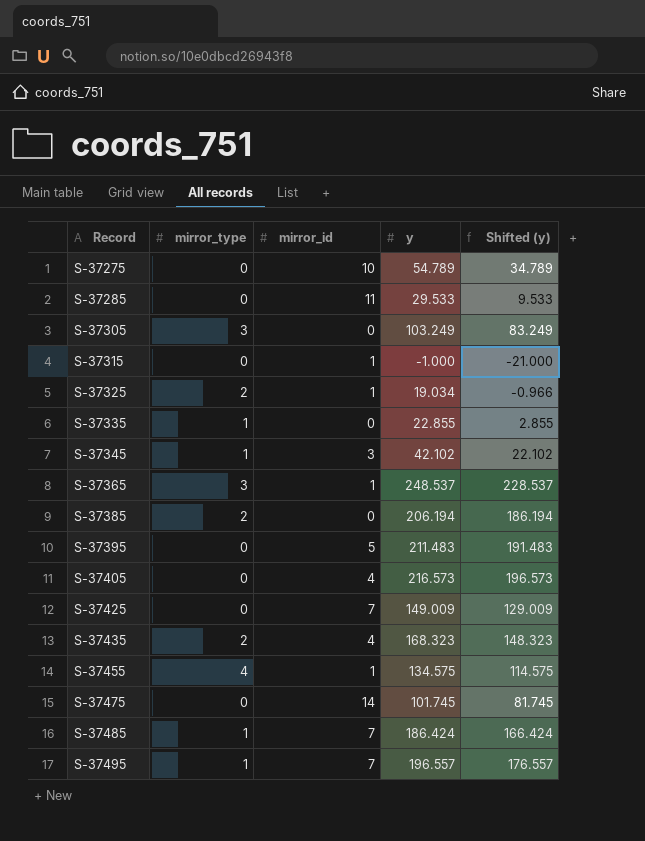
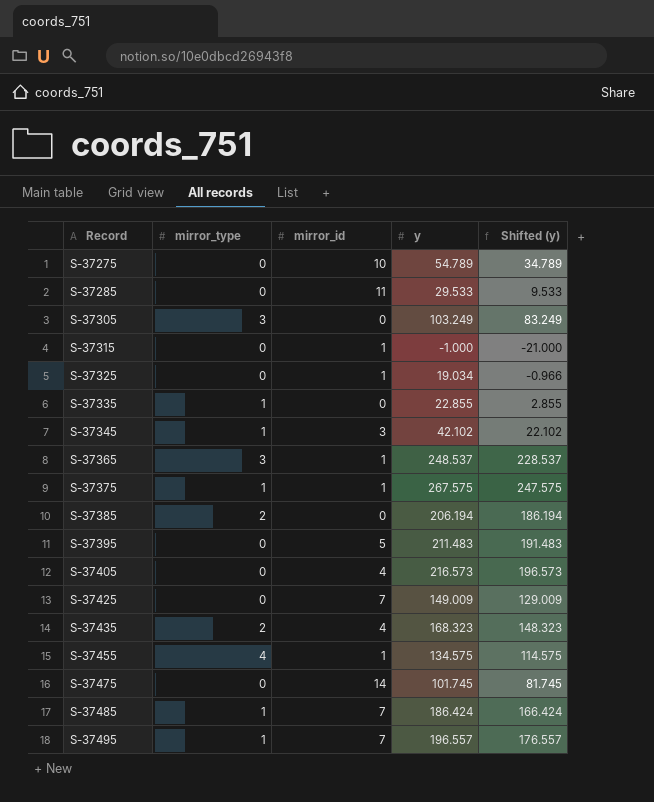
S-37325 | mirror_type: 2 -> 0
row S-37375: none -> 1 | 1 | 267.575 | 247.575

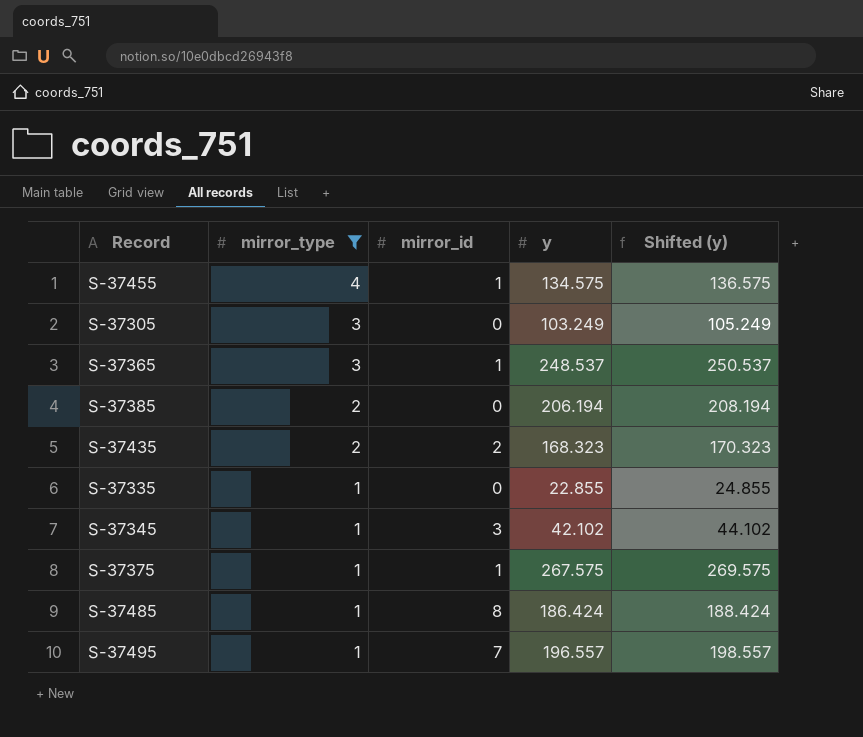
filter: none -> mirror_type != 0
row order: Record ascending -> mirror_type descending
column Shifted (y) | formula: [y] - 20 -> [y] + 2
S-37435 | mirror_id: 4 -> 2
S-37485 | mirror_id: 7 -> 8

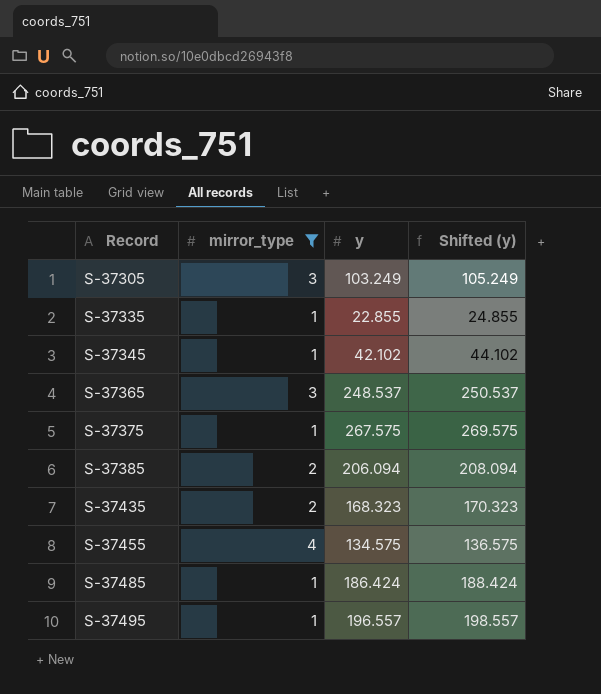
row order: mirror_type descending -> Record ascending
column mirror_id | position: 3 -> none
S-37385 | y: 206.194 -> 206.094
S-37385 | Shifted (y): 208.194 -> 208.094

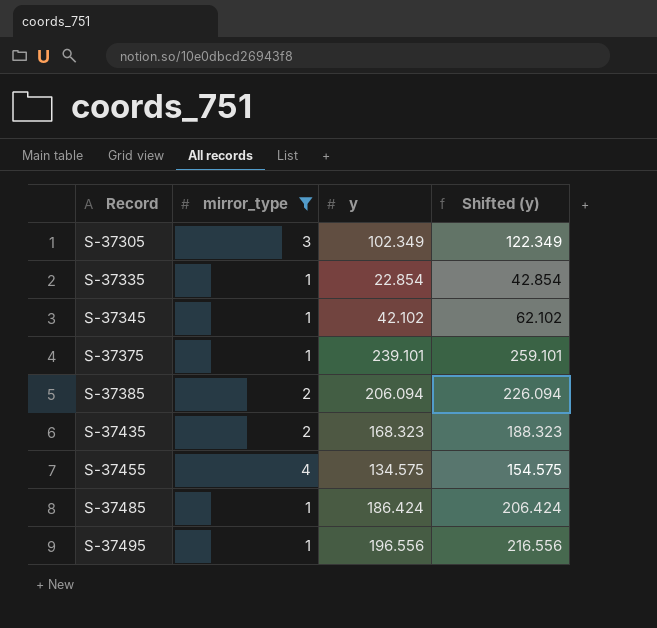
column Shifted (y) | formula: [y] + 2 -> [y] + 20
row S-37365: 3 | 248.537 | 250.537 -> none
S-37305 | y: 103.249 -> 102.349
S-37335 | y: 22.855 -> 22.854
S-37375 | y: 267.575 -> 239.101
S-37495 | y: 196.557 -> 196.556

